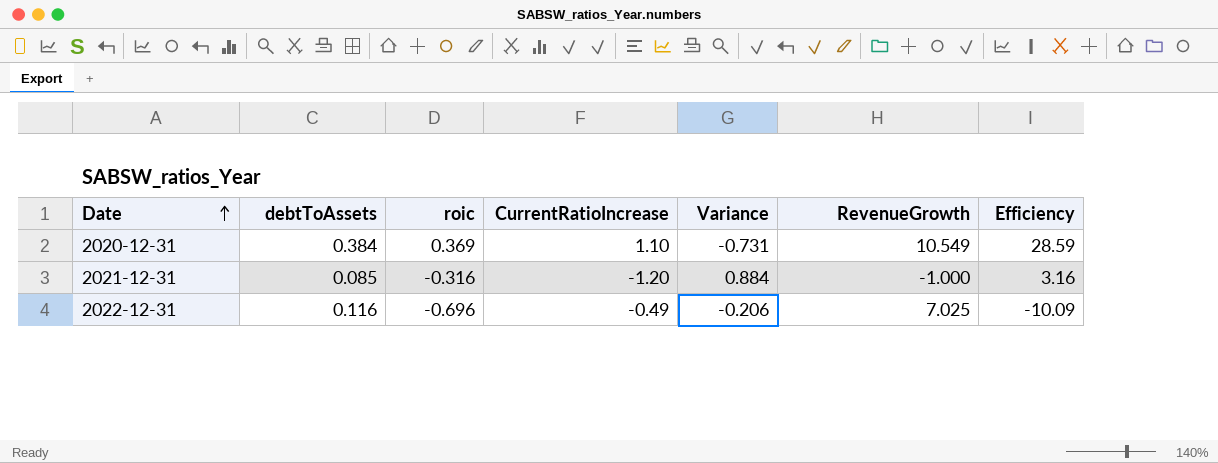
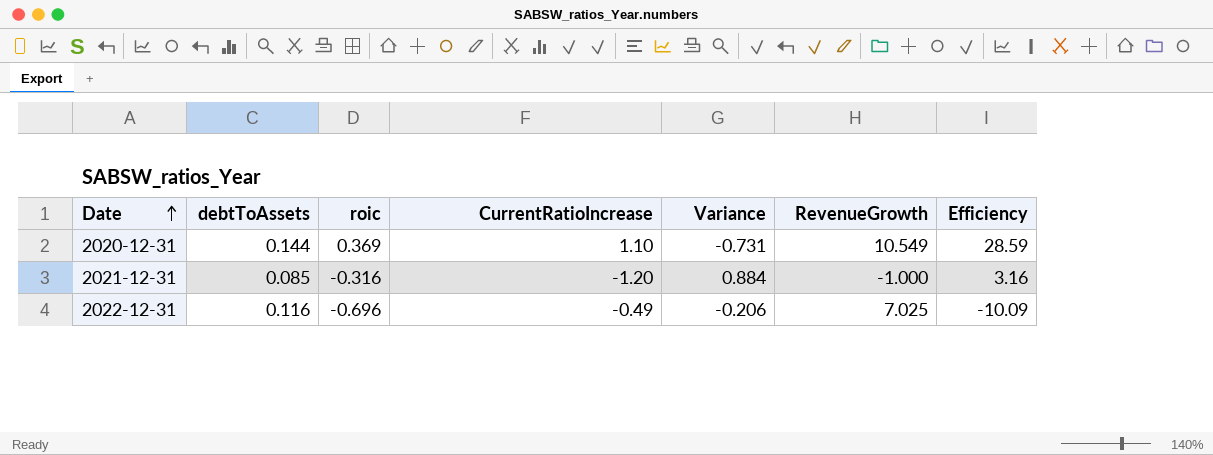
2020-12-31 | debtToAssets: 0.384 -> 0.144

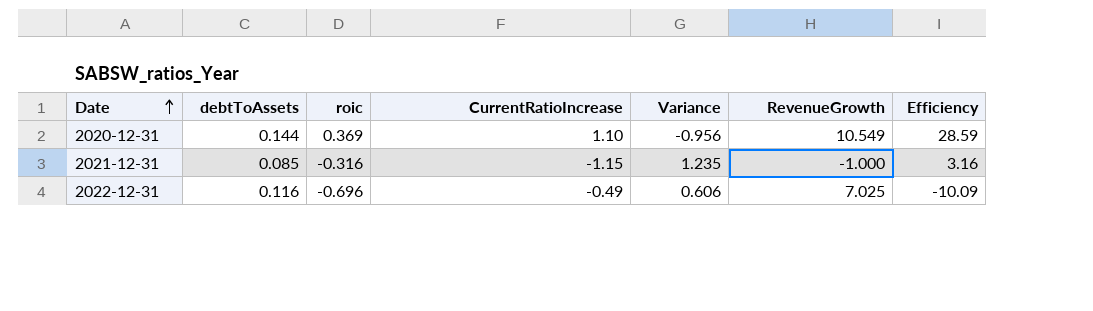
column Variance | formula: [roic] - [CurrentRatioIncrease] -> [debtToAssets] - [CurrentRatioIncrease]
2021-12-31 | CurrentRatioIncrease: -1.20 -> -1.15

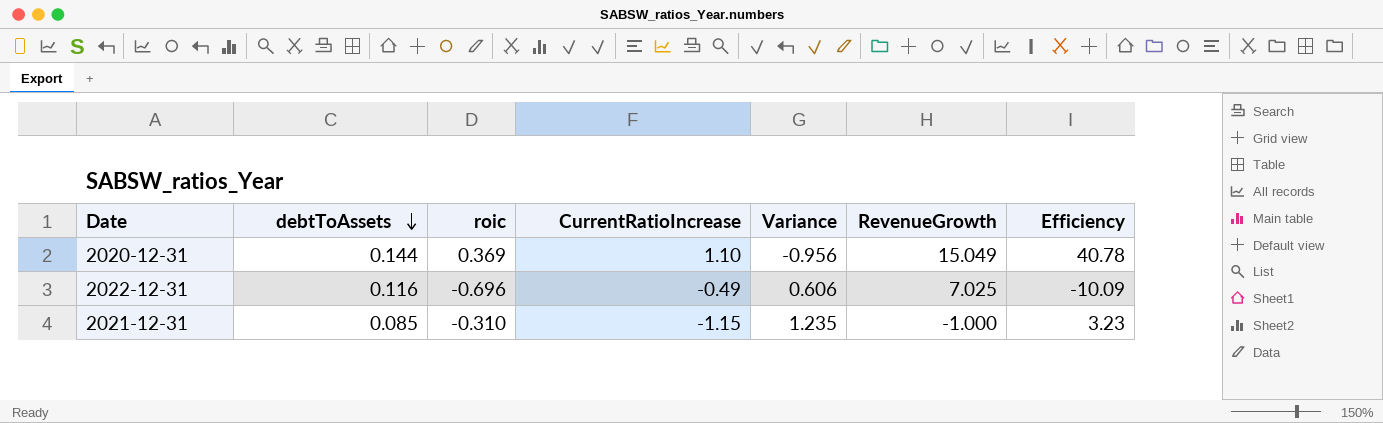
row order: Date ascending -> debtToAssets descending
2020-12-31 | RevenueGrowth: 10.549 -> 15.049
2020-12-31 | Efficiency: 28.59 -> 40.78
2021-12-31 | roic: -0.316 -> -0.310
2021-12-31 | Efficiency: 3.16 -> 3.23

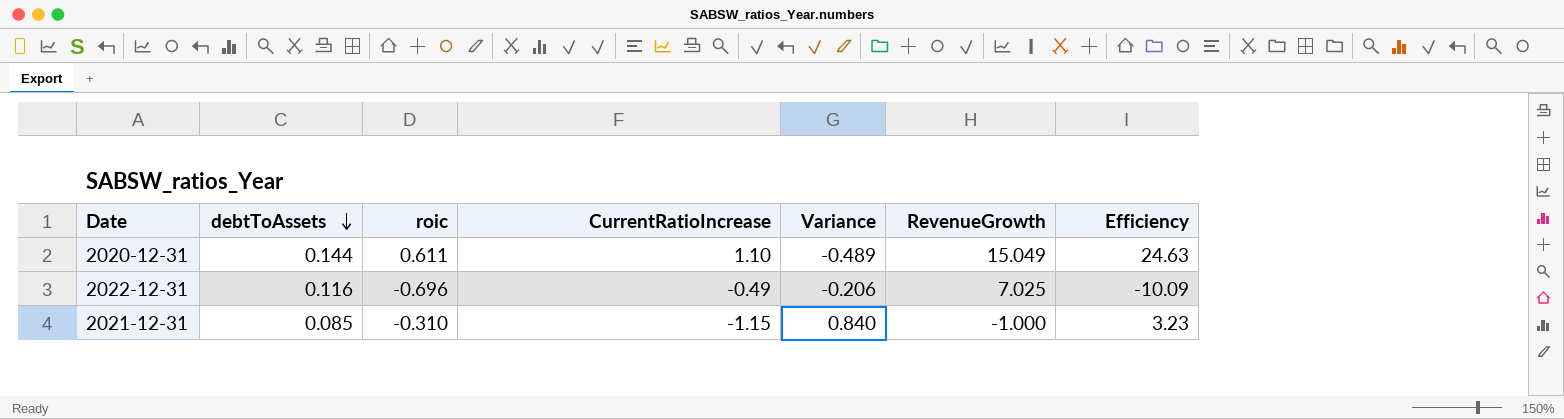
column Variance | formula: [debtToAssets] - [CurrentRatioIncrease] -> [roic] - [CurrentRatioIncrease]
2020-12-31 | roic: 0.369 -> 0.611
2020-12-31 | Efficiency: 40.78 -> 24.63

